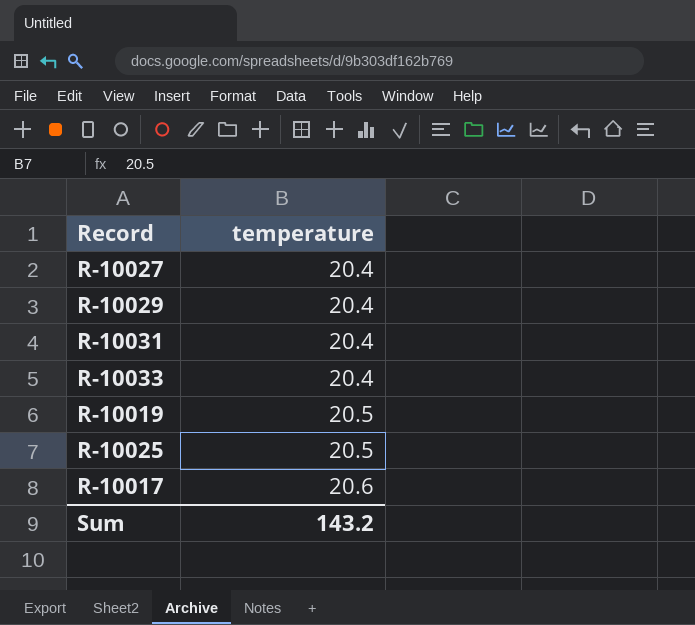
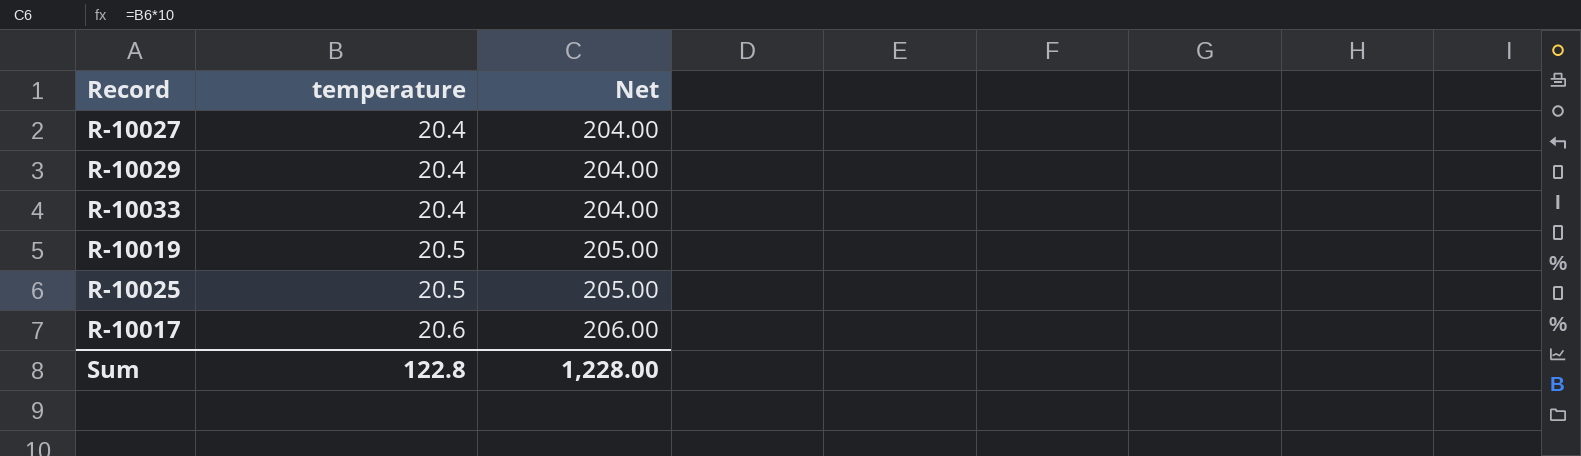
column Net | formula: none -> [temperature] * 10
row R-10031: 20.4 -> none
Sum | temperature: 143.2 -> 122.8

